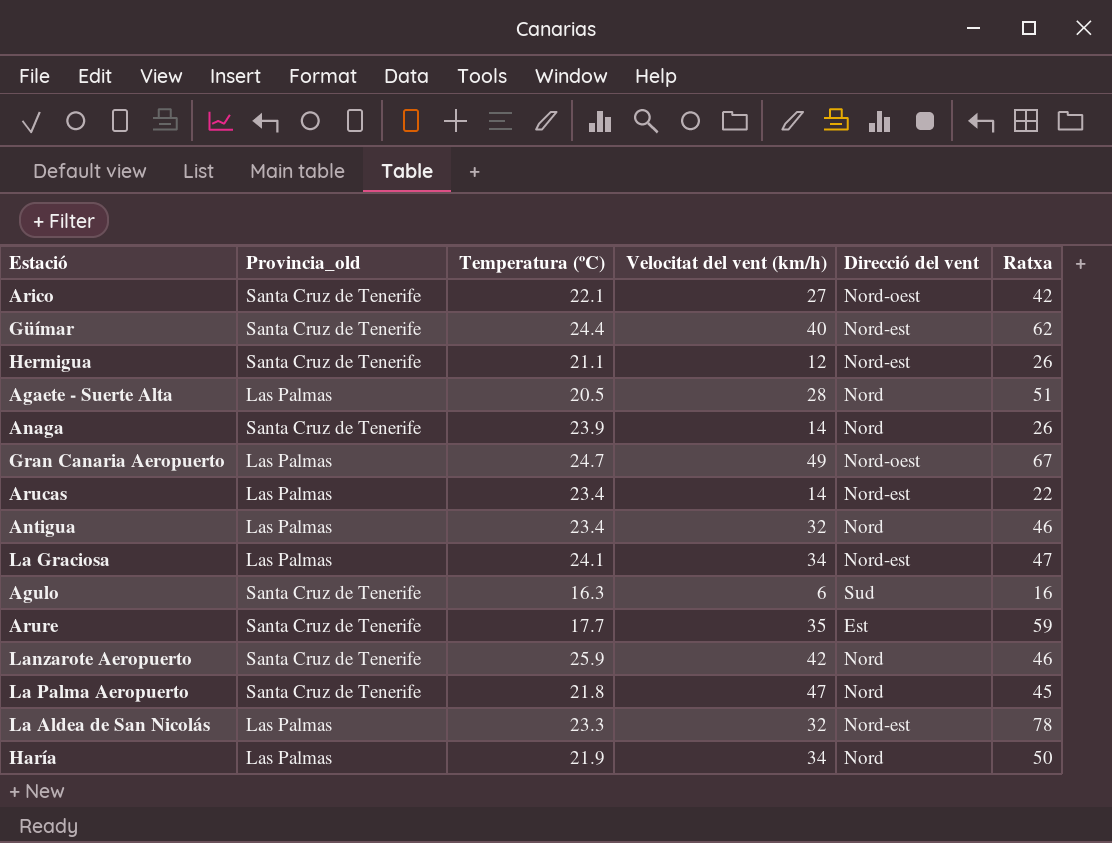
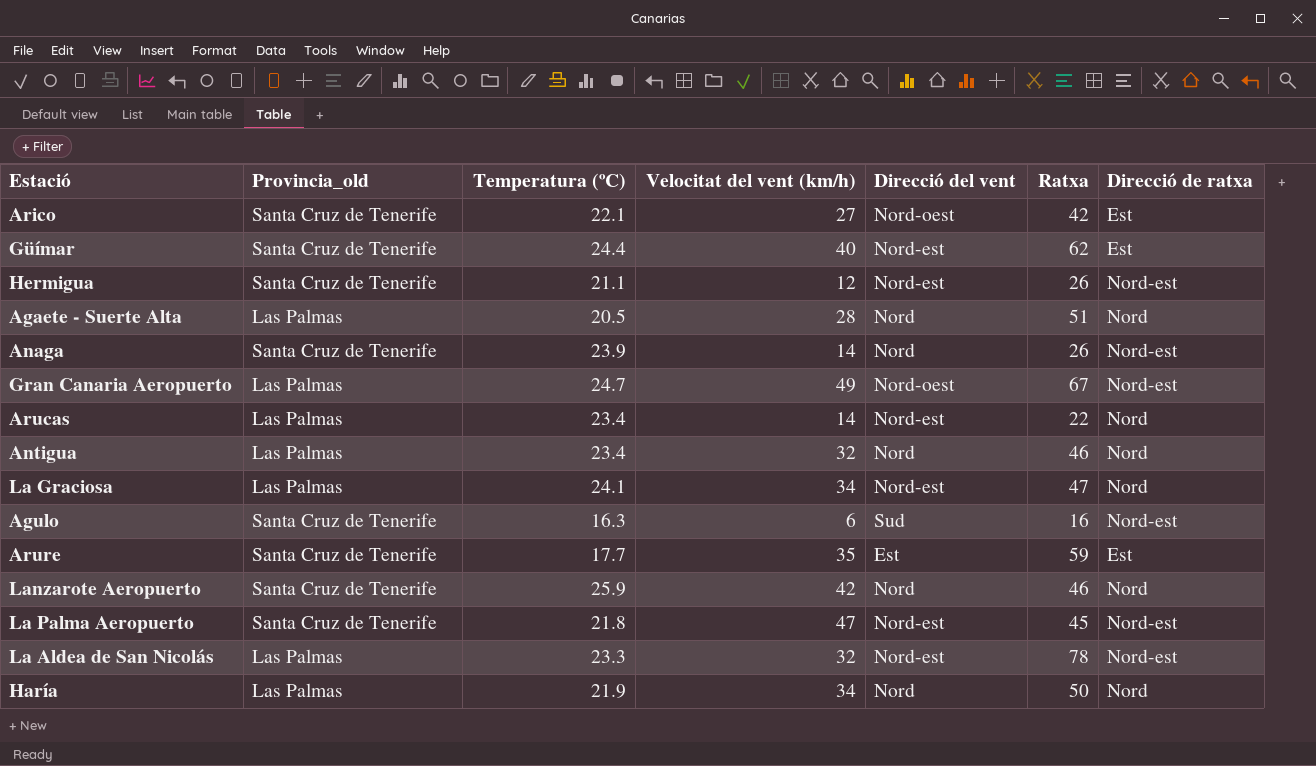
column Direcció de ratxa | position: none -> 7
La Palma Aeropuerto | Direcció del vent: Nord -> Nord-est

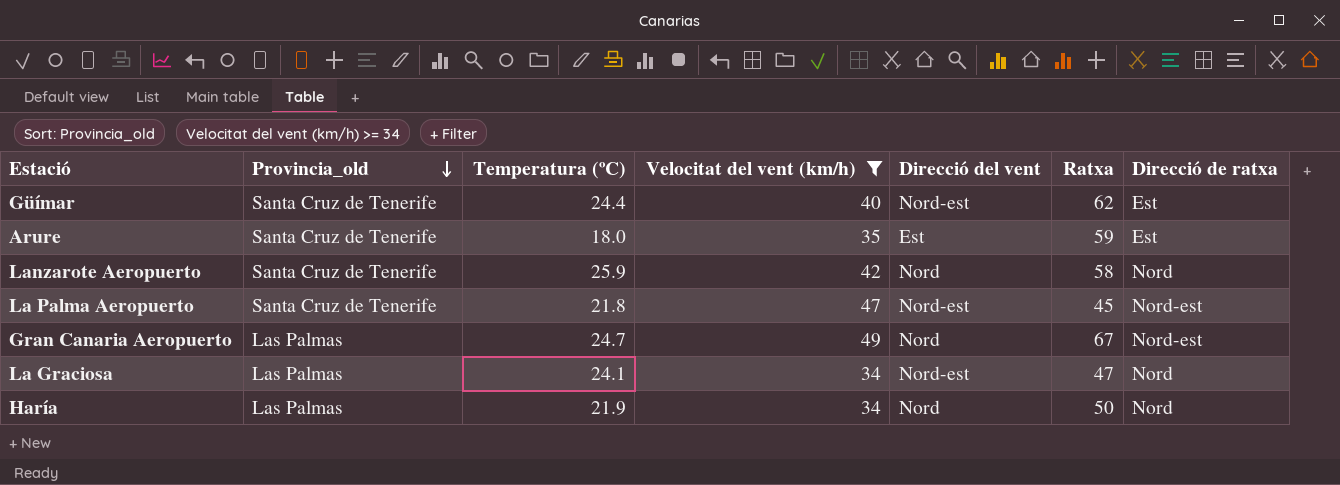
filter: none -> Velocitat del vent (km/h) >= 34
row order: none -> Provincia_old descending
Arure | Temperatura (ºC): 17.7 -> 18.0
Lanzarote Aeropuerto | Ratxa: 46 -> 58
Gran Canaria Aeropuerto | Direcció del vent: Nord-oest -> Nord

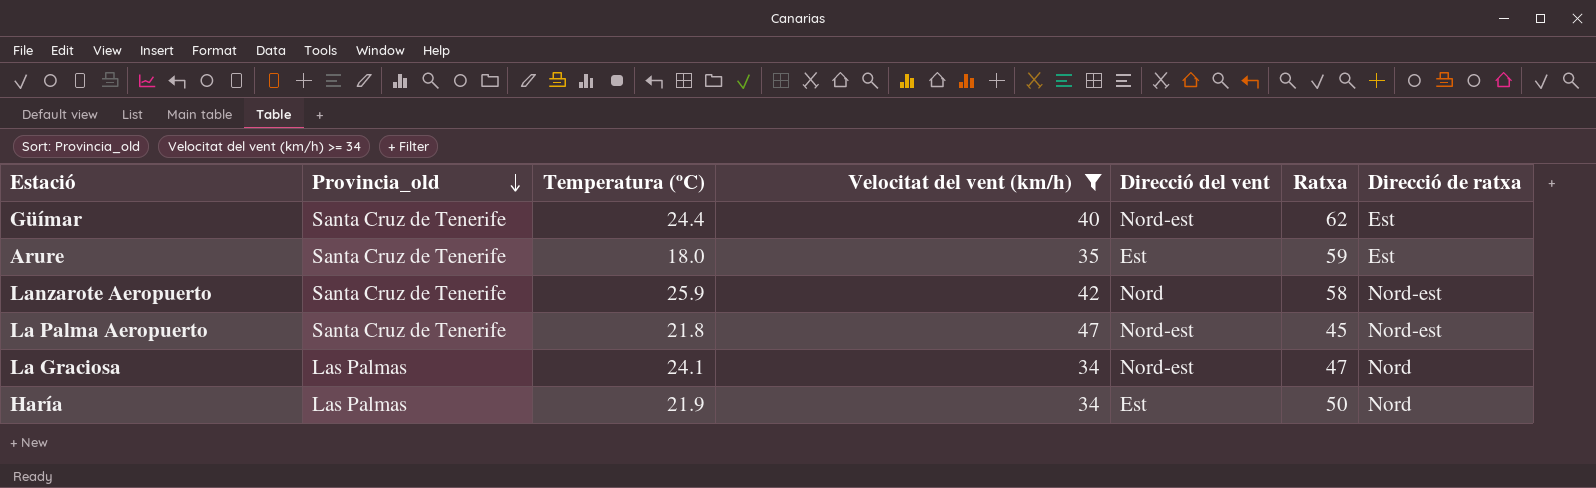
row Gran Canaria Aeropuerto: Las Palmas | 24.7 | 49 | Nord | 67 | Nord-est -> none
Lanzarote Aeropuerto | Direcció de ratxa: Nord -> Nord-est
Haría | Direcció del vent: Nord -> Est

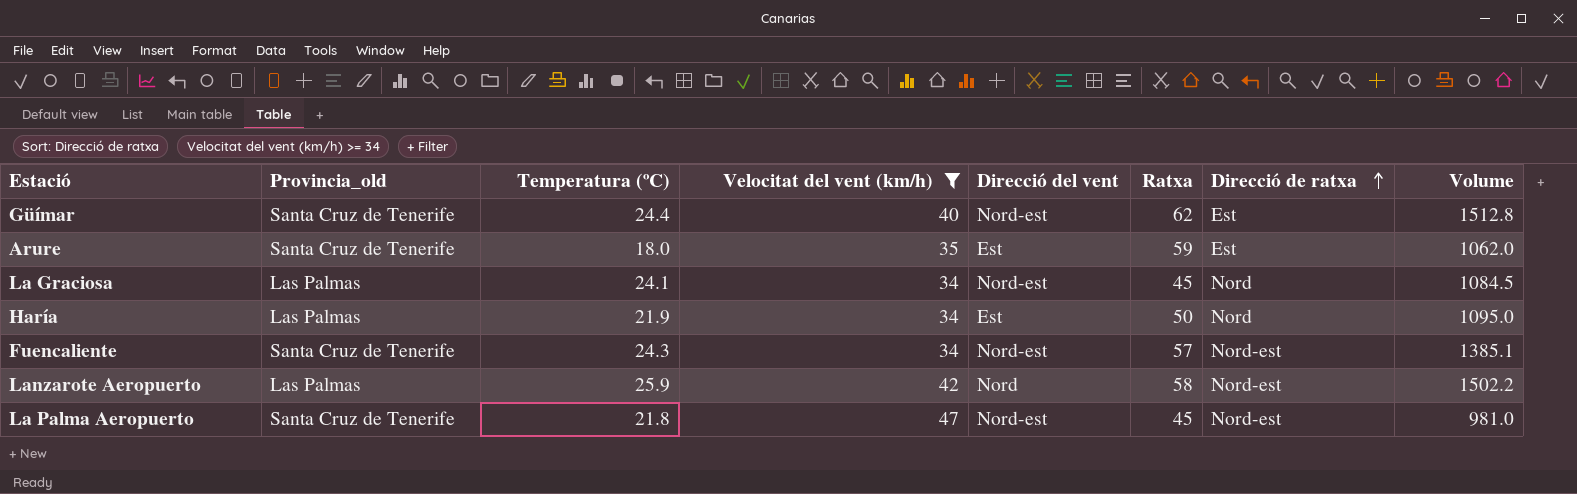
row order: Provincia_old descending -> Direcció de ratxa ascending
column Volume | formula: none -> [Temperatura (ºC)] * [Ratxa]
La Graciosa | Ratxa: 47 -> 45
row Fuencaliente: none -> Santa Cruz de Tenerife | 24.3 | 34 | Nord-est | 57 | Nord-est | 1385.1
Lanzarote Aeropuerto | Provincia_old: Santa Cruz de Tenerife -> Las Palmas

